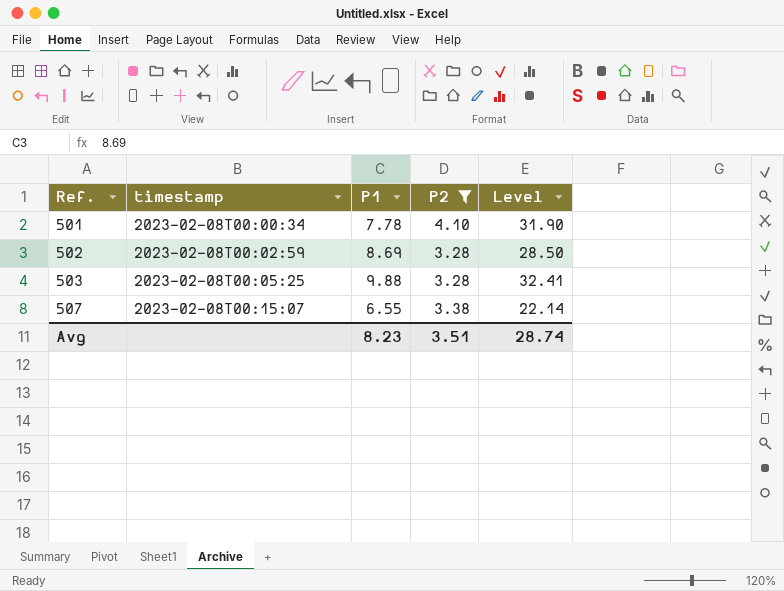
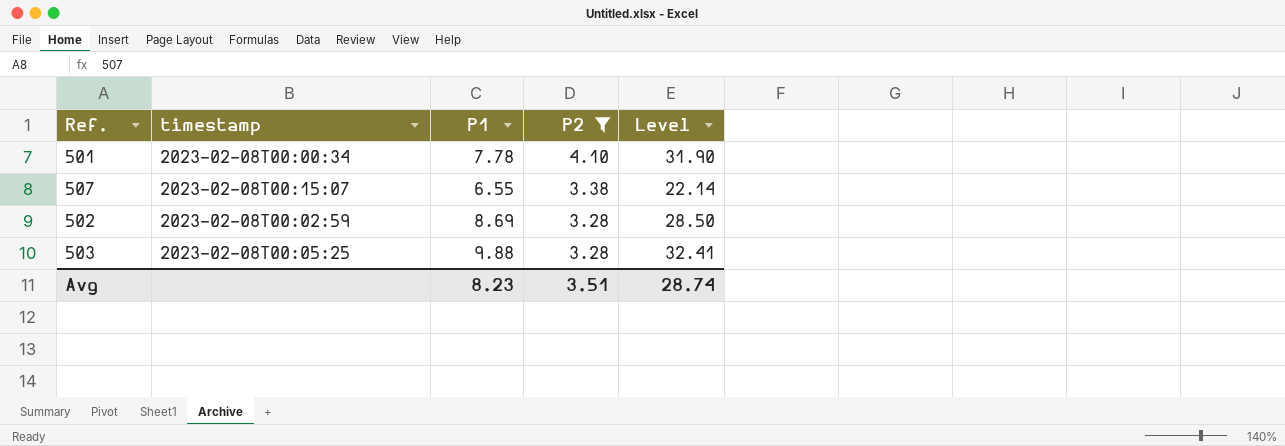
row order: Ref. ascending -> P2 descending

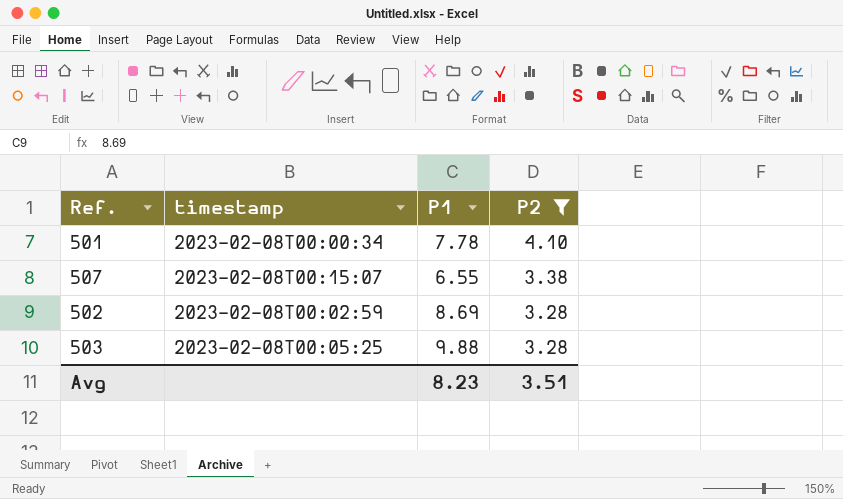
column Level | formula: [P1] * [P2] -> none

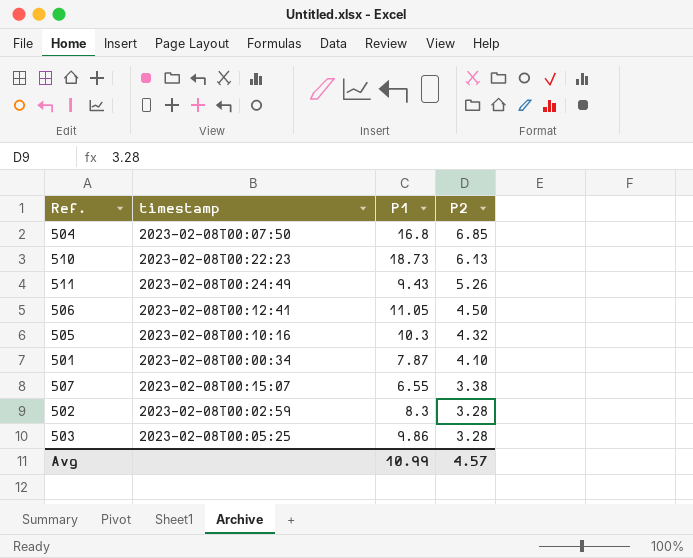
filter: P2 <= 4.10 -> none
501 | P1: 7.78 -> 7.87
502 | P1: 8.69 -> 8.3
503 | P1: 9.88 -> 9.86
Avg | P1: 8.23 -> 10.99
Avg | P2: 3.51 -> 4.57

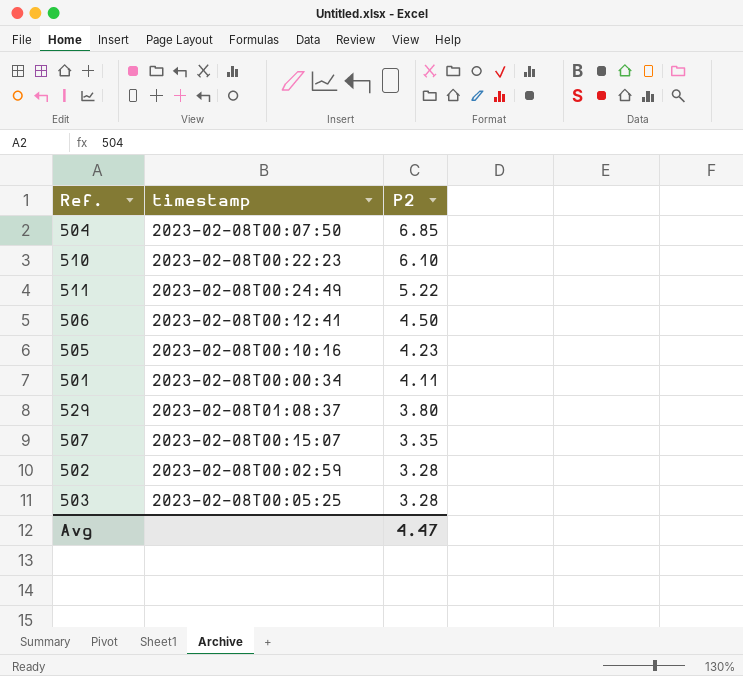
column P1 | position: 3 -> none
510 | P2: 6.13 -> 6.10
511 | P2: 5.26 -> 5.22
505 | P2: 4.32 -> 4.23
501 | P2: 4.10 -> 4.11
row 529: none -> 2023-02-08T01:08:37 | 3.80
507 | P2: 3.38 -> 3.35
Avg | P2: 4.57 -> 4.47

